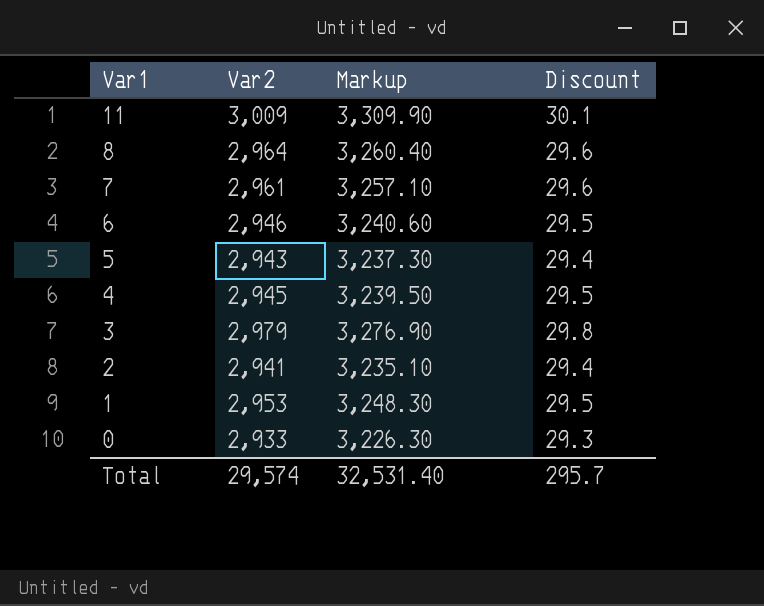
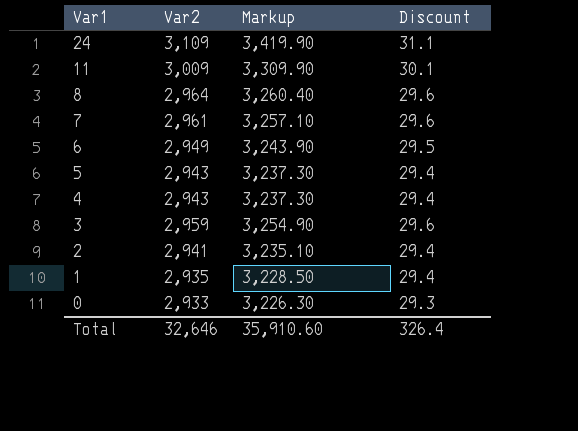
row 24: none -> 3,109 | 3,419.90 | 31.1
6 | Var2: 2,946 -> 2,949
6 | Markup: 3,240.60 -> 3,243.90
4 | Var2: 2,945 -> 2,943
4 | Markup: 3,239.50 -> 3,237.30
4 | Discount: 29.5 -> 29.4
3 | Var2: 2,979 -> 2,959
3 | Markup: 3,276.90 -> 3,254.90
3 | Discount: 29.8 -> 29.6
1 | Var2: 2,953 -> 2,935
1 | Markup: 3,248.30 -> 3,228.50
1 | Discount: 29.5 -> 29.4
Total | Var2: 29,574 -> 32,646
Total | Markup: 32,531.40 -> 35,910.60
Total | Discount: 295.7 -> 326.4

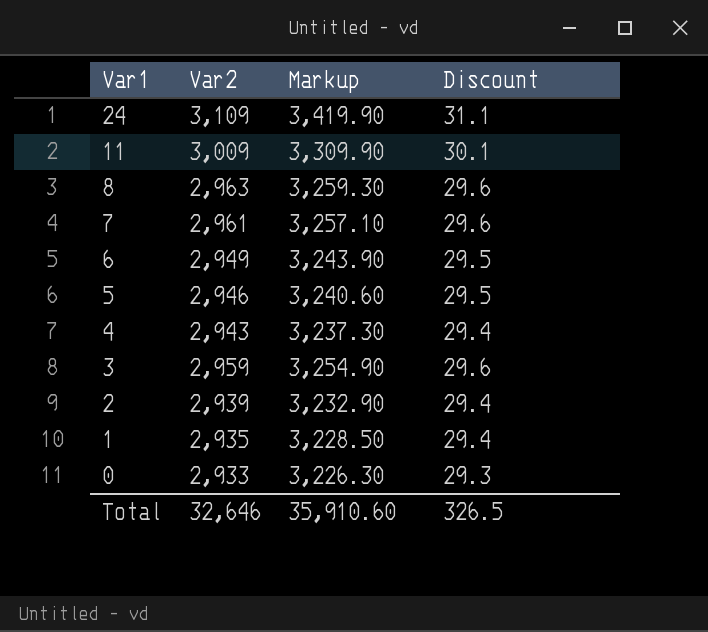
8 | Var2: 2,964 -> 2,963
8 | Markup: 3,260.40 -> 3,259.30
5 | Var2: 2,943 -> 2,946
5 | Markup: 3,237.30 -> 3,240.60
5 | Discount: 29.4 -> 29.5
2 | Var2: 2,941 -> 2,939
2 | Markup: 3,235.10 -> 3,232.90
Total | Discount: 326.4 -> 326.5

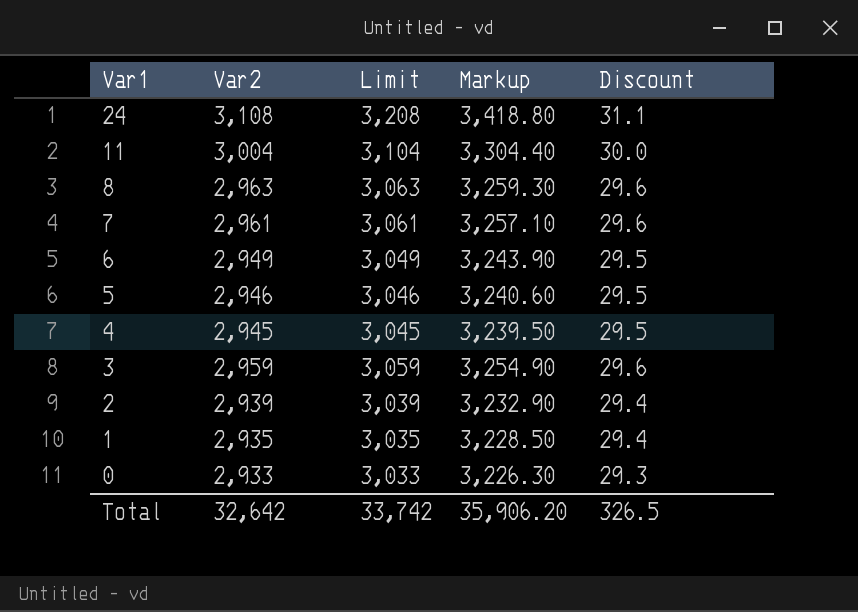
column Limit | formula: none -> [Var2] + 100
24 | Var2: 3,109 -> 3,108
24 | Markup: 3,419.90 -> 3,418.80
11 | Var2: 3,009 -> 3,004
11 | Markup: 3,309.90 -> 3,304.40
11 | Discount: 30.1 -> 30.0
4 | Var2: 2,943 -> 2,945
4 | Markup: 3,237.30 -> 3,239.50
4 | Discount: 29.4 -> 29.5
Total | Var2: 32,646 -> 32,642
Total | Markup: 35,910.60 -> 35,906.20

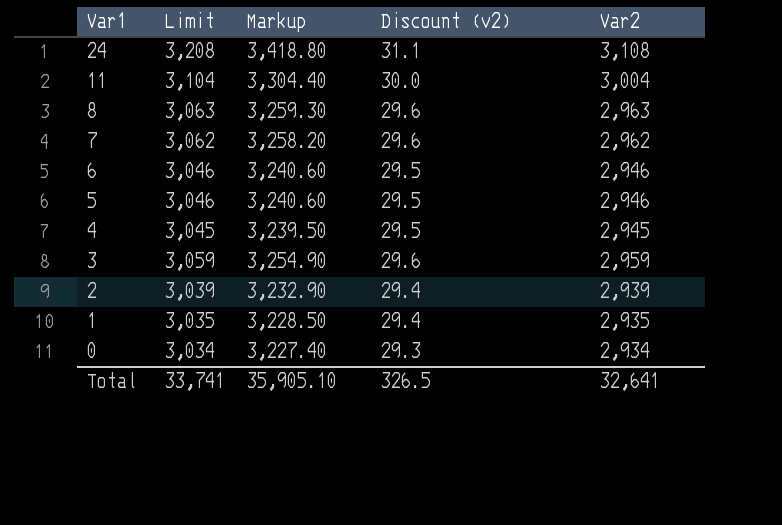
column name: Discount -> Discount (v2)
column Var2 | position: 2 -> 5
7 | Limit: 3,061 -> 3,062
7 | Markup: 3,257.10 -> 3,258.20
7 | Var2: 2,961 -> 2,962
6 | Limit: 3,049 -> 3,046
6 | Markup: 3,243.90 -> 3,240.60
6 | Var2: 2,949 -> 2,946
0 | Limit: 3,033 -> 3,034
0 | Markup: 3,226.30 -> 3,227.40
0 | Var2: 2,933 -> 2,934
Total | Limit: 33,742 -> 33,741
Total | Markup: 35,906.20 -> 35,905.10
Total | Var2: 32,642 -> 32,641

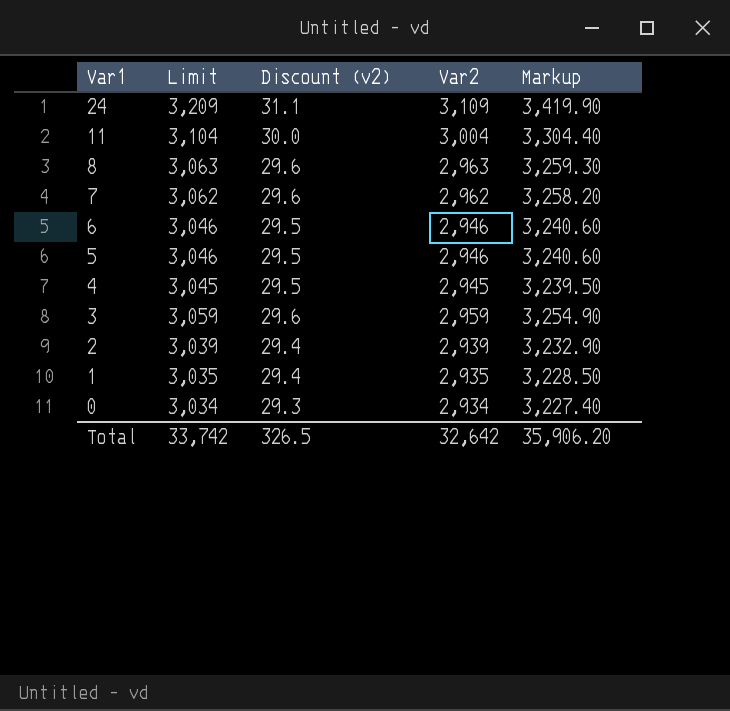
column Markup | position: 3 -> 5
24 | Limit: 3,208 -> 3,209
24 | Var2: 3,108 -> 3,109
24 | Markup: 3,418.80 -> 3,419.90
Total | Limit: 33,741 -> 33,742
Total | Var2: 32,641 -> 32,642
Total | Markup: 35,905.10 -> 35,906.20

